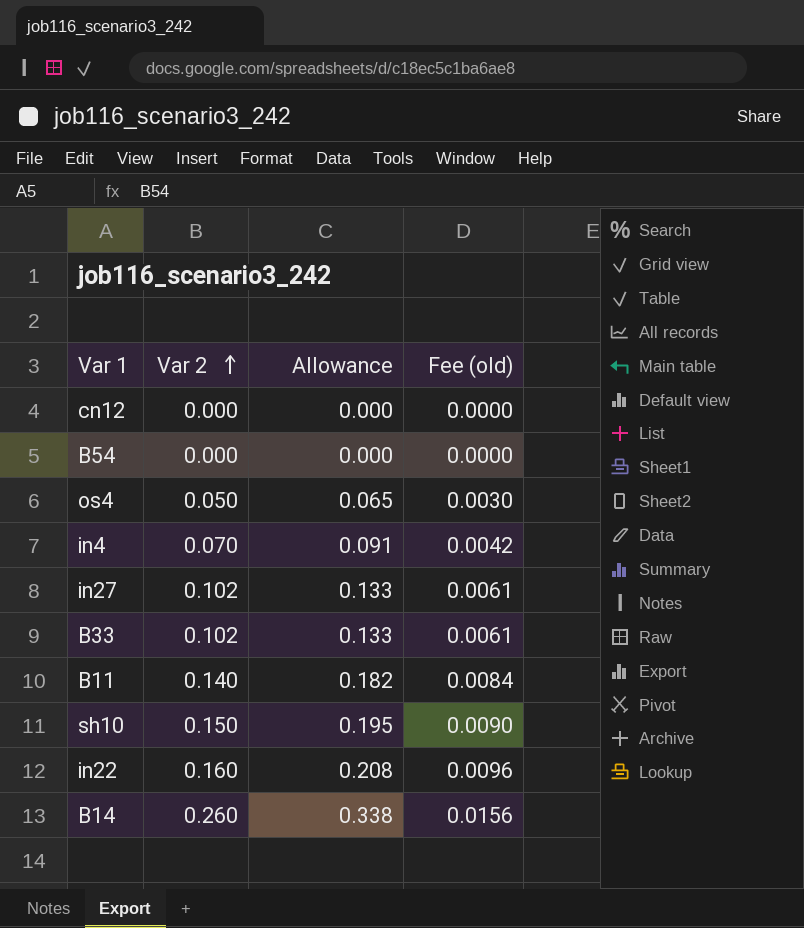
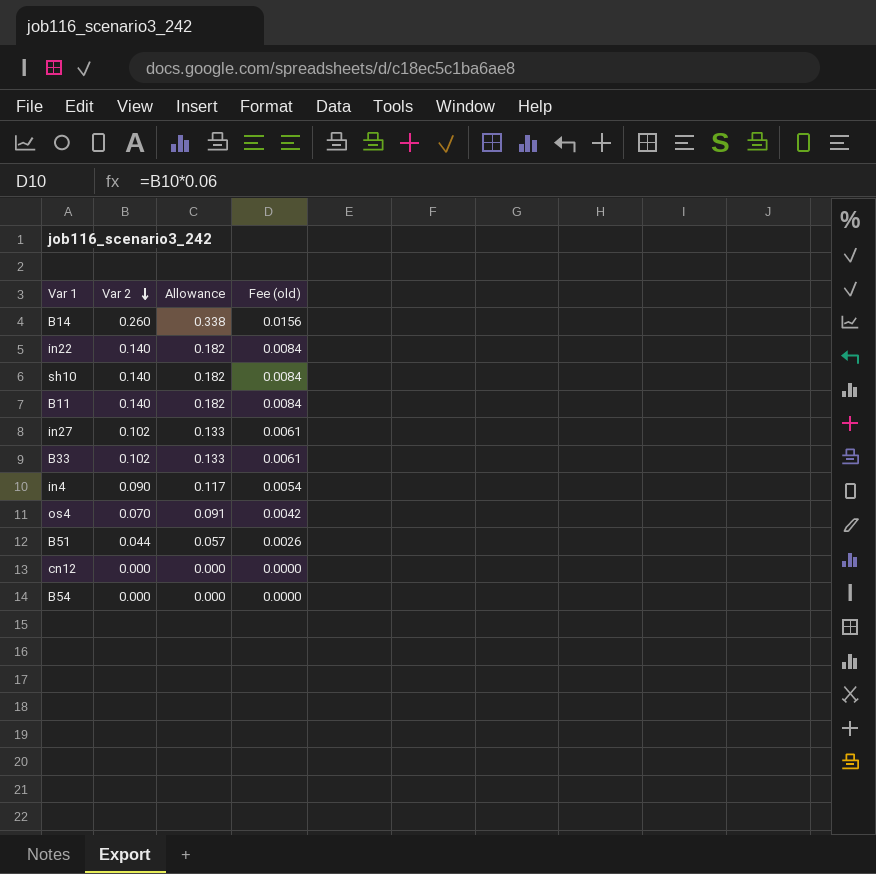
row order: Var 2 ascending -> Var 2 descending
in22 | Var 2: 0.160 -> 0.140
in22 | Allowance: 0.208 -> 0.182
in22 | Fee (old): 0.0096 -> 0.0084
sh10 | Var 2: 0.150 -> 0.140
sh10 | Allowance: 0.195 -> 0.182
sh10 | Fee (old): 0.0090 -> 0.0084
in4 | Var 2: 0.070 -> 0.090
in4 | Allowance: 0.091 -> 0.117
in4 | Fee (old): 0.0042 -> 0.0054
os4 | Var 2: 0.050 -> 0.070
os4 | Allowance: 0.065 -> 0.091
os4 | Fee (old): 0.0030 -> 0.0042
row B51: none -> 0.044 | 0.057 | 0.0026

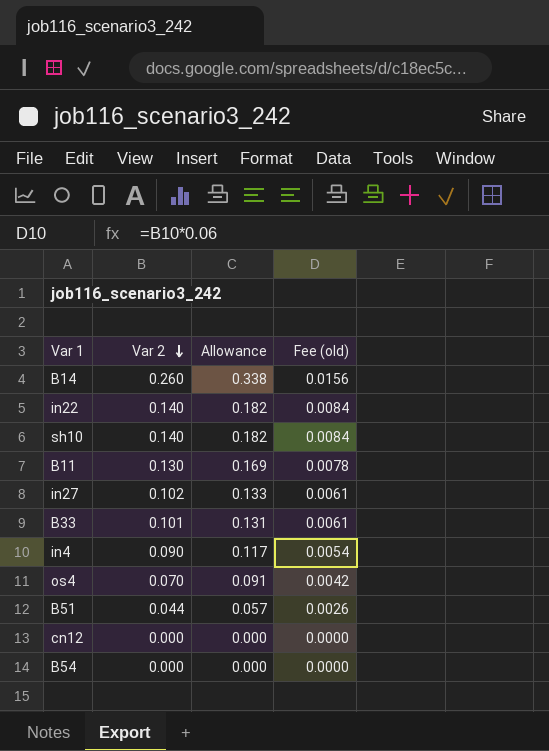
B11 | Var 2: 0.140 -> 0.130
B11 | Allowance: 0.182 -> 0.169
B11 | Fee (old): 0.0084 -> 0.0078
B33 | Var 2: 0.102 -> 0.101
B33 | Allowance: 0.133 -> 0.131

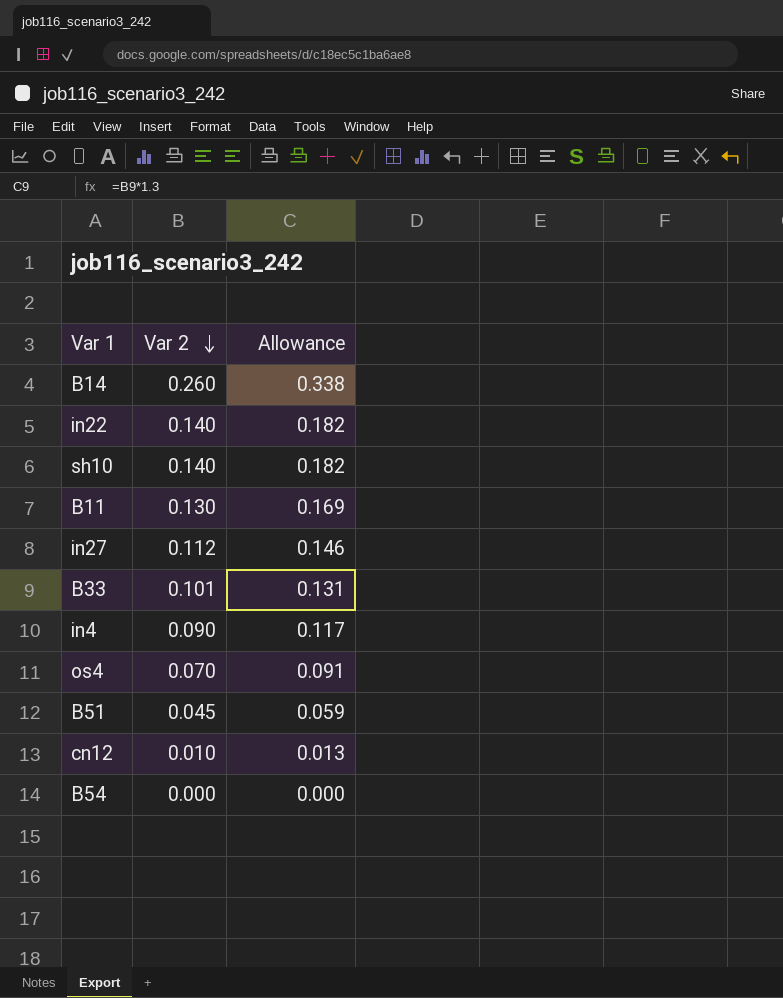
column Fee (old) | formula: [Var 2] * 0.06 -> none
in27 | Var 2: 0.102 -> 0.112
in27 | Allowance: 0.133 -> 0.146
B51 | Var 2: 0.044 -> 0.045
B51 | Allowance: 0.057 -> 0.059
cn12 | Var 2: 0.000 -> 0.010
cn12 | Allowance: 0.000 -> 0.013

